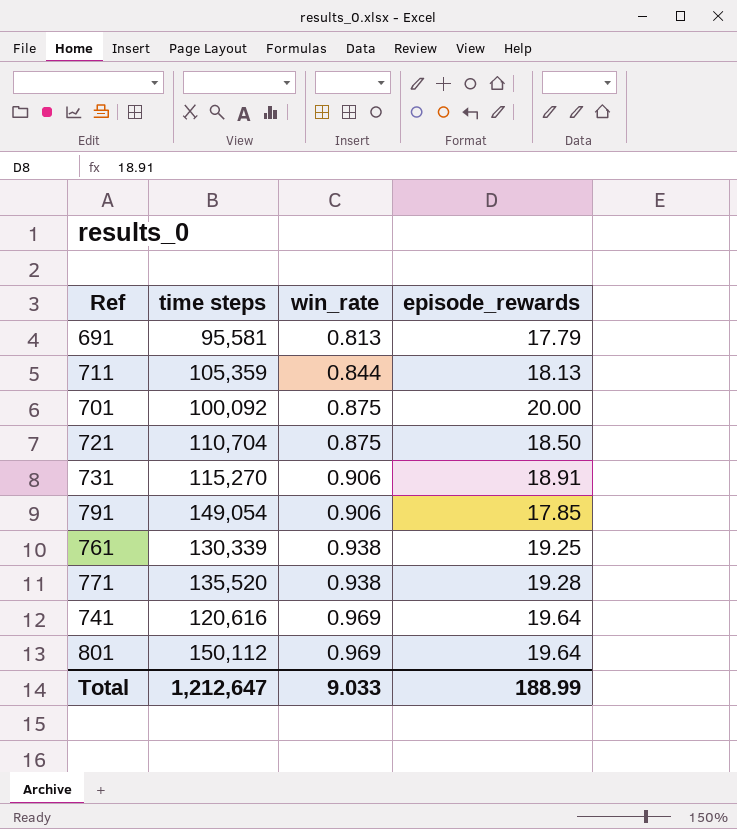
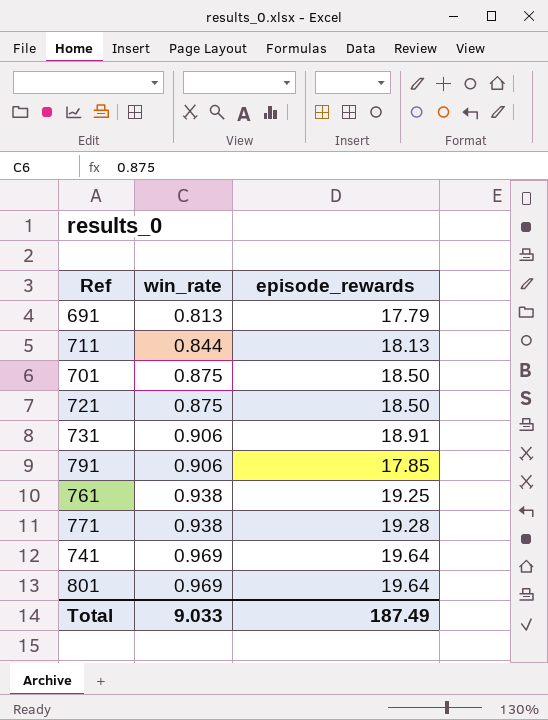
column time steps | position: 2 -> none
701 | episode_rewards: 20.00 -> 18.50
Total | episode_rewards: 188.99 -> 187.49

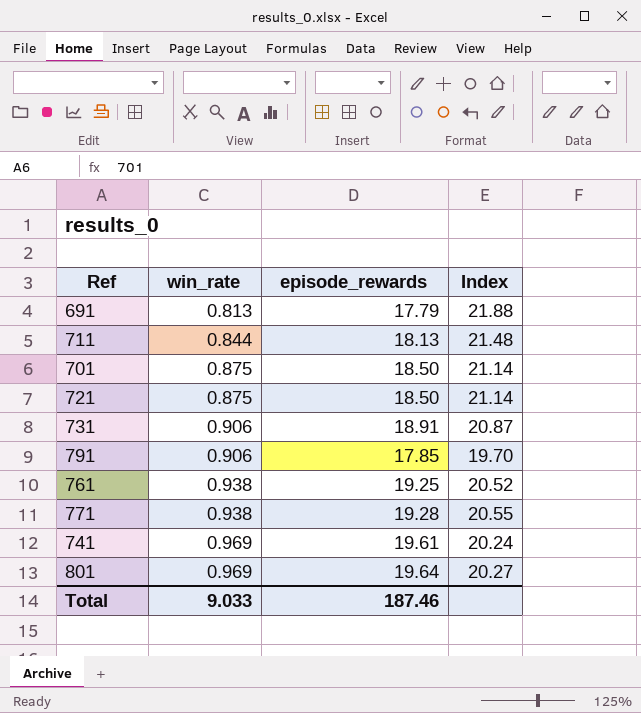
column Index | formula: none -> [episode_rewards] / [win_rate]
741 | episode_rewards: 19.64 -> 19.61
Total | episode_rewards: 187.49 -> 187.46

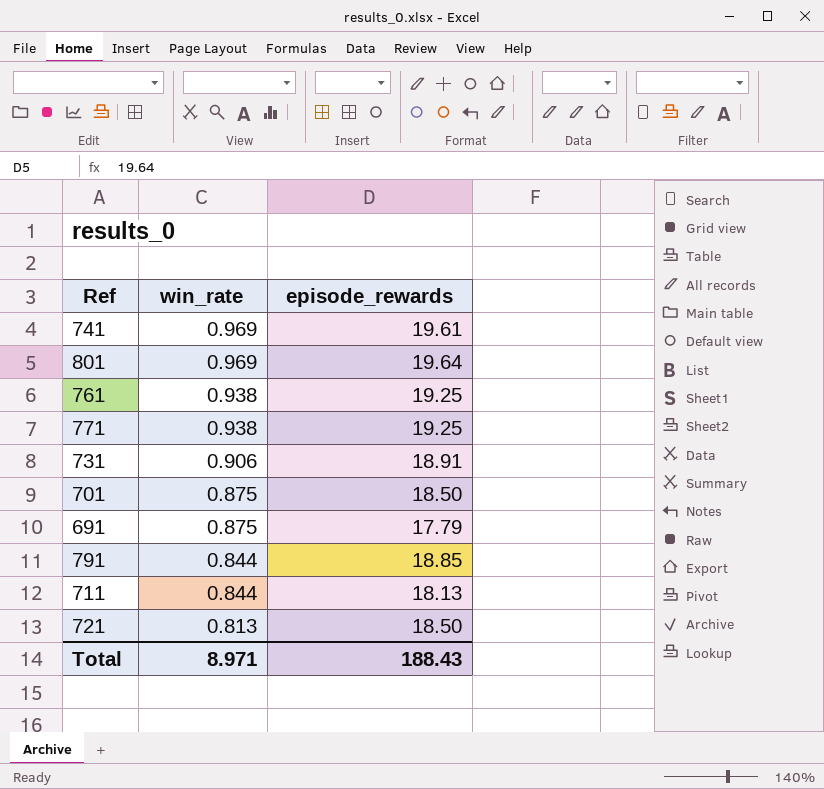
row order: win_rate ascending -> win_rate descending
column Index | formula: [episode_rewards] / [win_rate] -> none
771 | episode_rewards: 19.28 -> 19.25
691 | win_rate: 0.813 -> 0.875
791 | win_rate: 0.906 -> 0.844
791 | episode_rewards: 17.85 -> 18.85
721 | win_rate: 0.875 -> 0.813
Total | win_rate: 9.033 -> 8.971
Total | episode_rewards: 187.46 -> 188.43

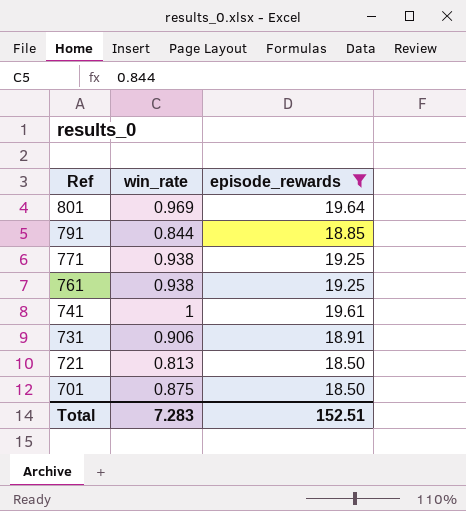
filter: none -> episode_rewards >= 18.50
row order: win_rate descending -> Ref descending
741 | win_rate: 0.969 -> 1
Total | win_rate: 8.971 -> 7.283
Total | episode_rewards: 188.43 -> 152.51

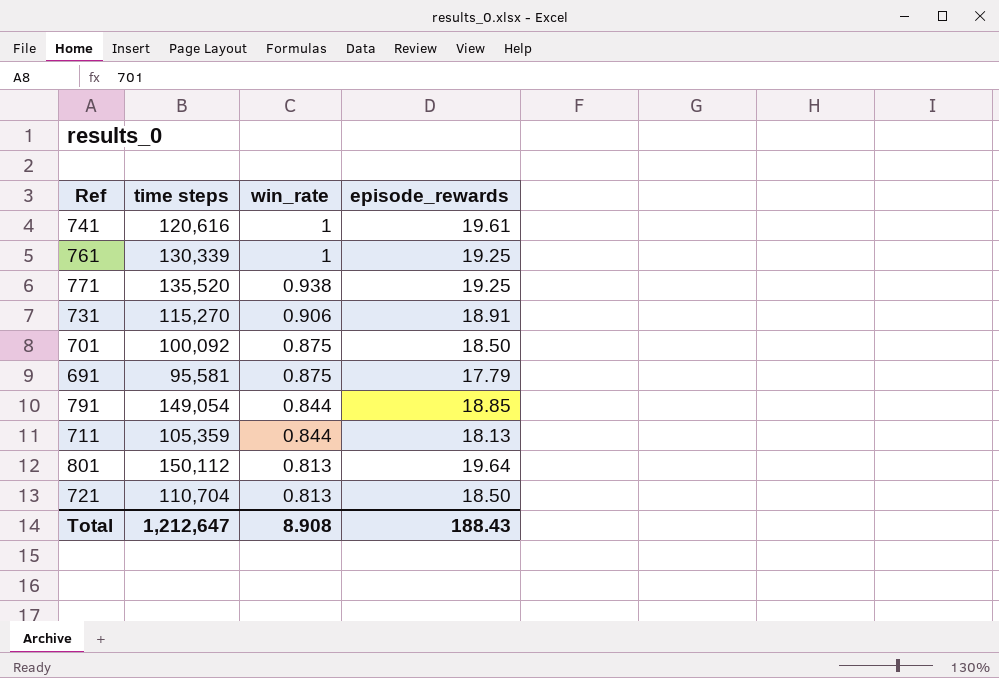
filter: episode_rewards >= 18.50 -> none
row order: Ref descending -> win_rate descending
column time steps | position: none -> 2
761 | win_rate: 0.938 -> 1
801 | win_rate: 0.969 -> 0.813
Total | win_rate: 7.283 -> 8.908
Total | episode_rewards: 152.51 -> 188.43

